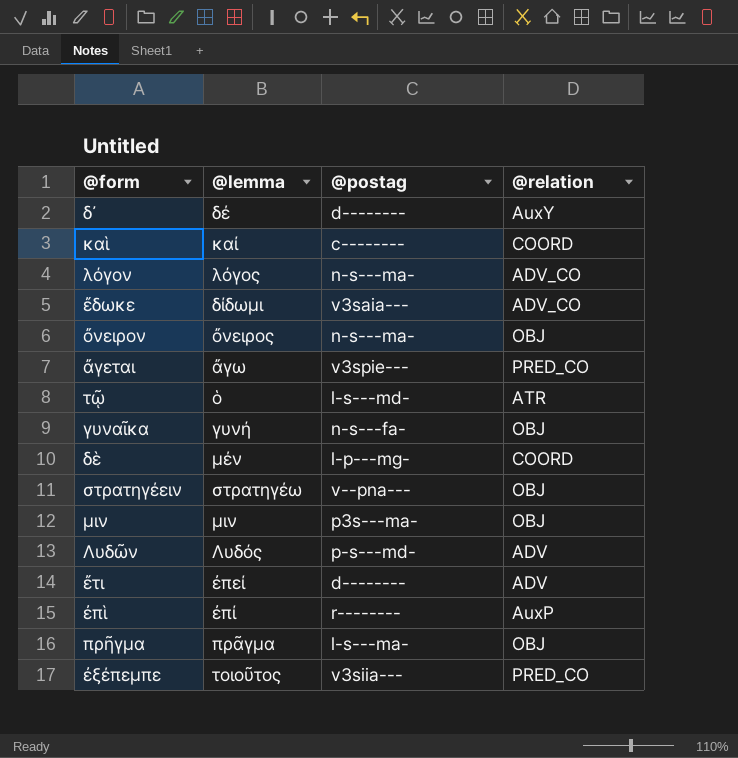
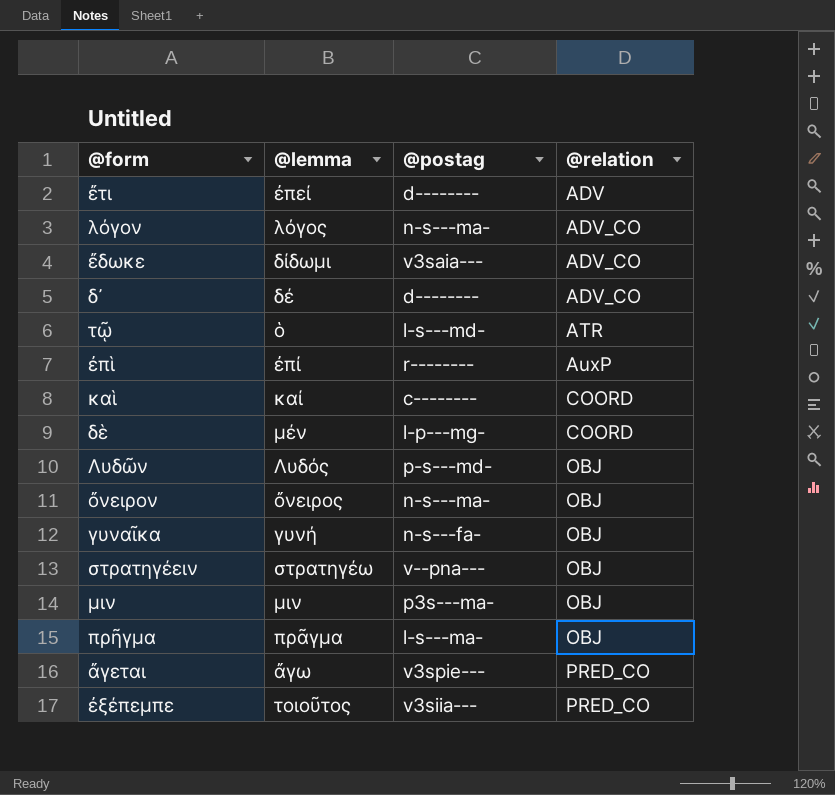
row order: none -> @relation ascending
δ᾽ | @relation: AuxY -> ADV_CO
Λυδῶν | @relation: ADV -> OBJ

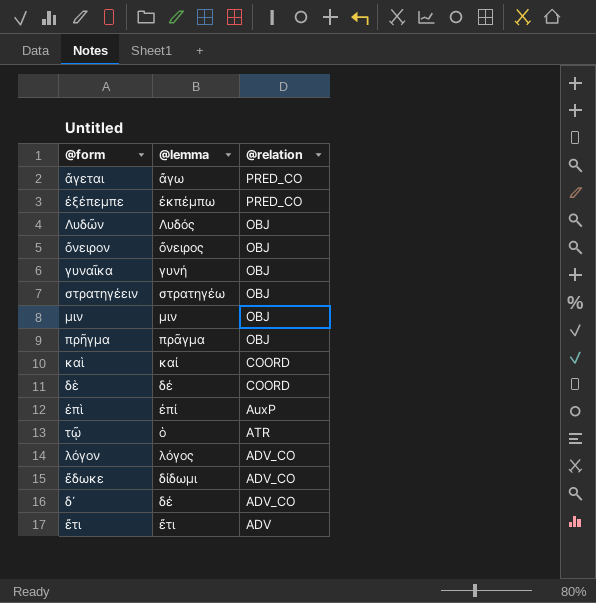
row order: @relation ascending -> @relation descending
column @postag | position: 3 -> none
ἐξέπεμπε | @lemma: τοιοῦτος -> ἐκπέμπω
δὲ | @lemma: μέν -> δέ
ἔτι | @lemma: ἐπεί -> ἔτι

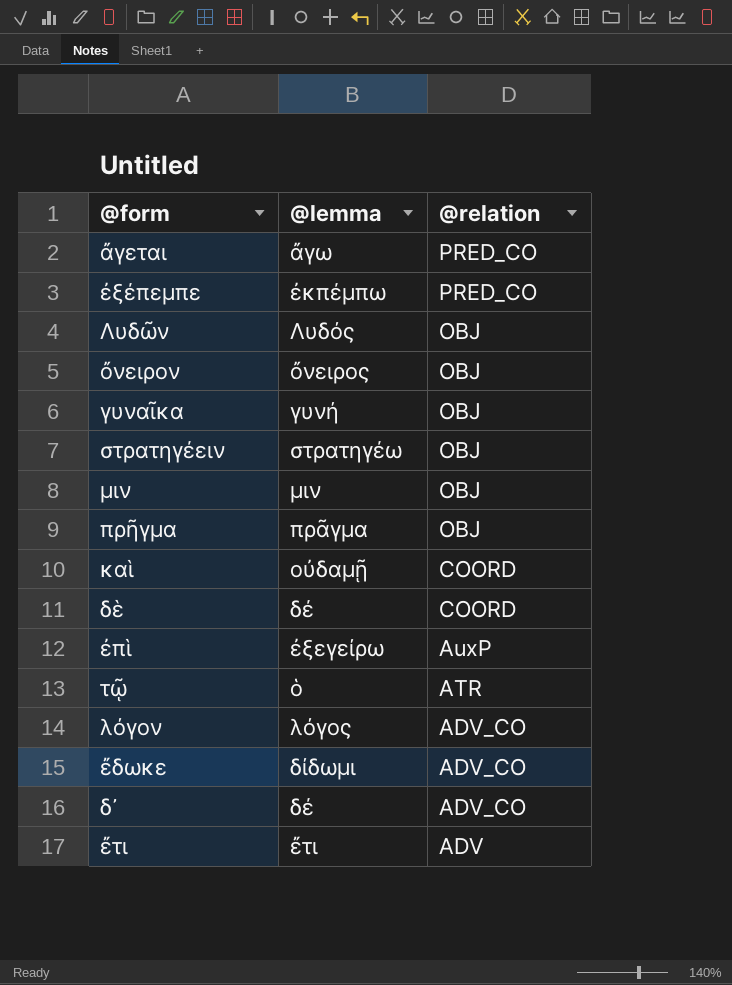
καὶ | @lemma: καί -> οὐδαμῇ
ἐπὶ | @lemma: ἐπί -> ἐξεγείρω

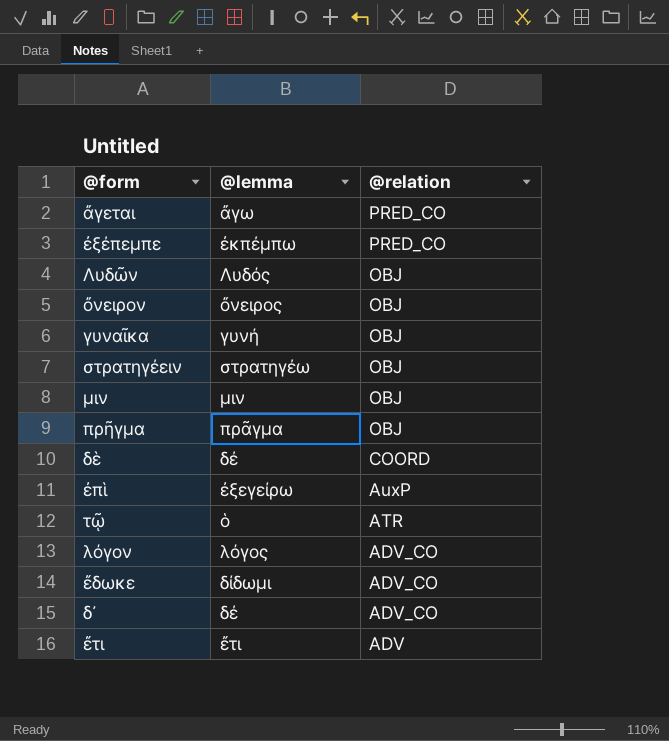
row καὶ: οὐδαμῇ | COORD -> none

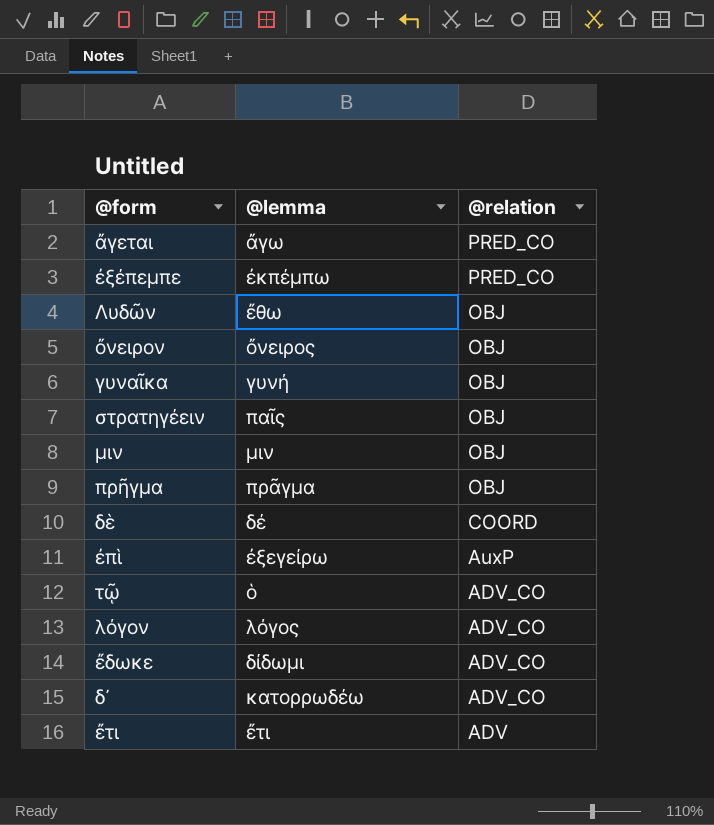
Λυδῶν | @lemma: Λυδός -> ἔθω
στρατηγέειν | @lemma: στρατηγέω -> παῖς
τῷ | @relation: ATR -> ADV_CO
δ᾽ | @lemma: δέ -> κατορρωδέω

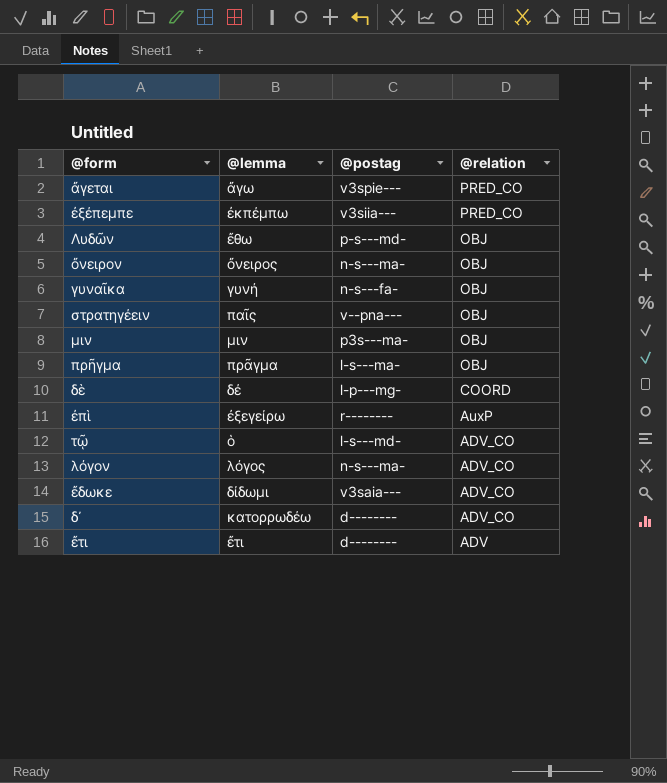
column @postag | position: none -> 3

